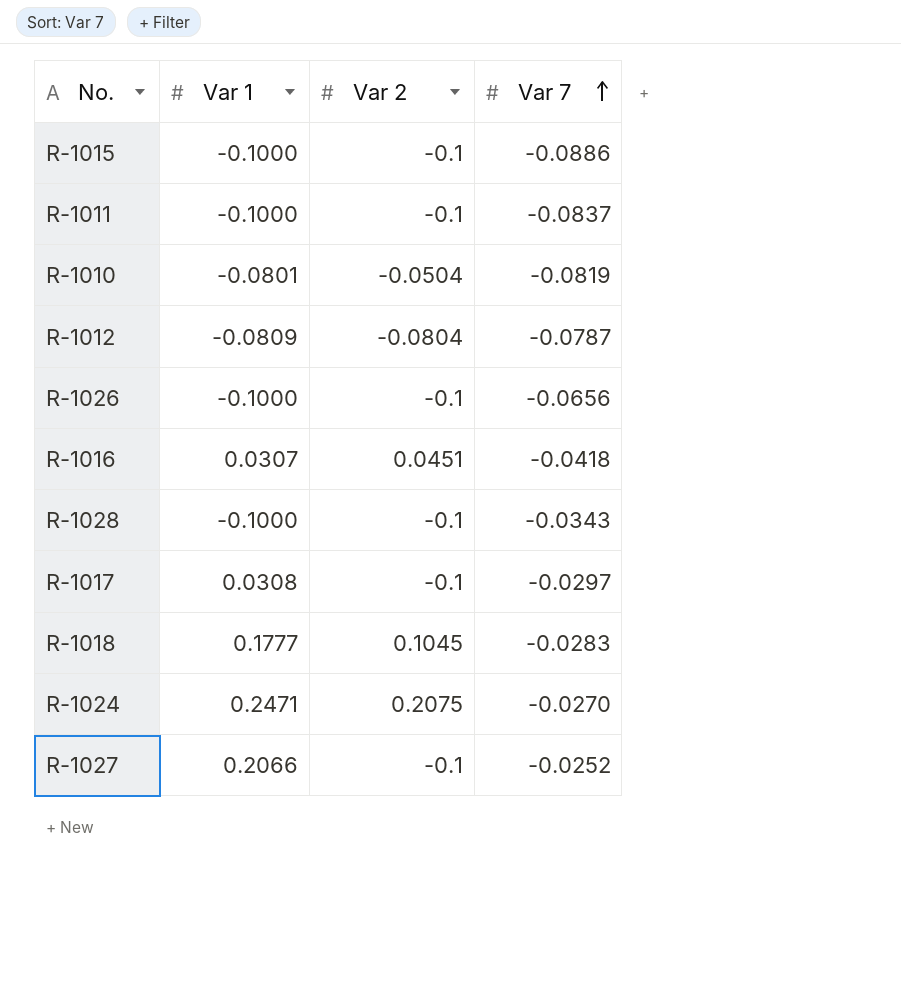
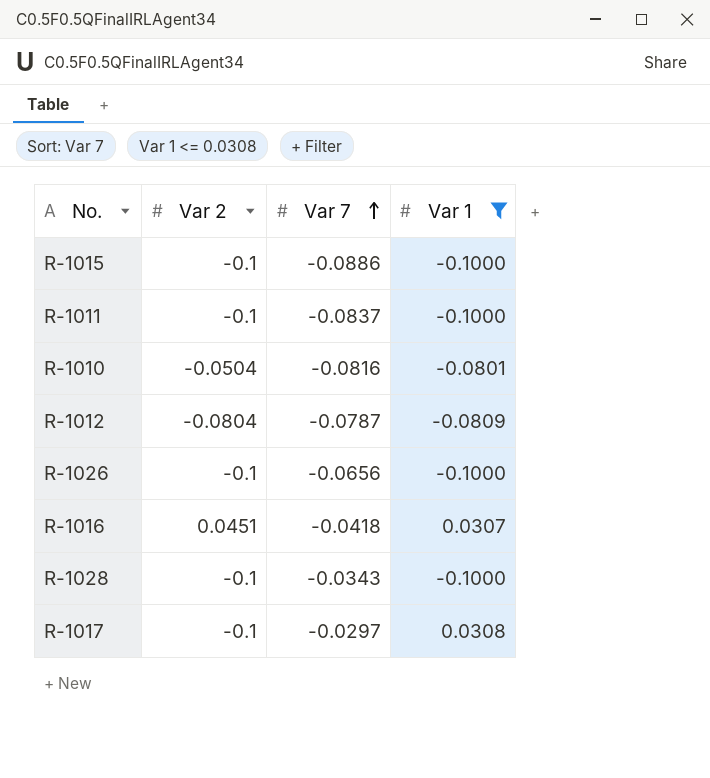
filter: none -> Var 1 <= 0.0308
column Var 1 | position: 2 -> 4
R-1010 | Var 7: -0.0819 -> -0.0816

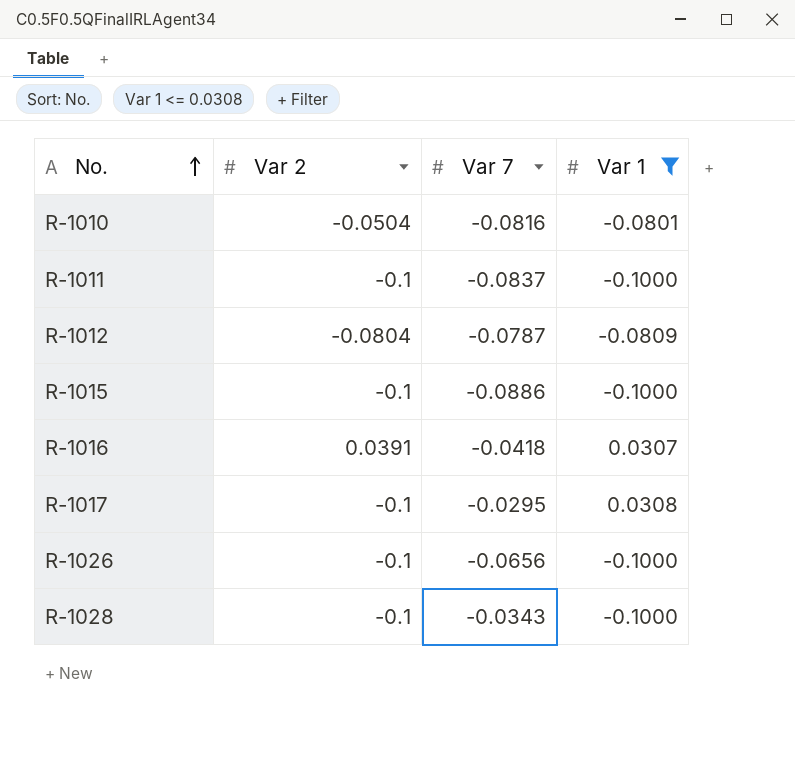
row order: Var 7 ascending -> No. ascending
R-1016 | Var 2: 0.0451 -> 0.0391
R-1017 | Var 7: -0.0297 -> -0.0295

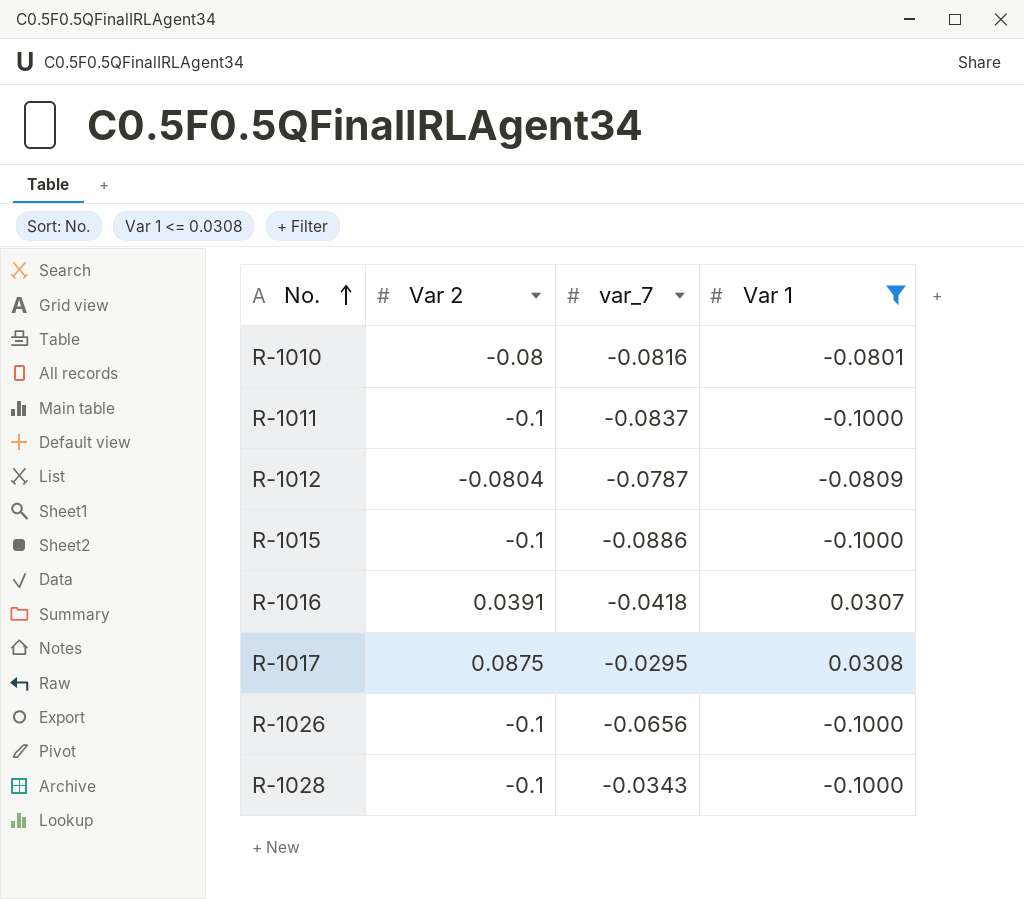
column name: Var 7 -> var_7
R-1010 | Var 2: -0.0504 -> -0.08
R-1017 | Var 2: -0.1 -> 0.0875

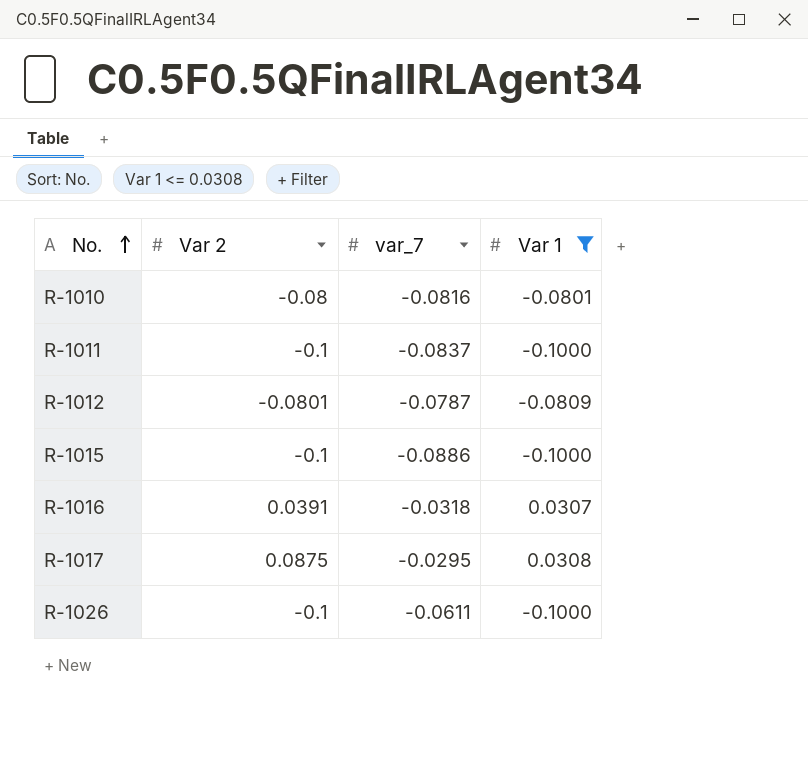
row R-1028: -0.1 | -0.0343 | -0.1000 -> none
R-1012 | Var 2: -0.0804 -> -0.0801
R-1016 | var_7: -0.0418 -> -0.0318
R-1026 | var_7: -0.0656 -> -0.0611

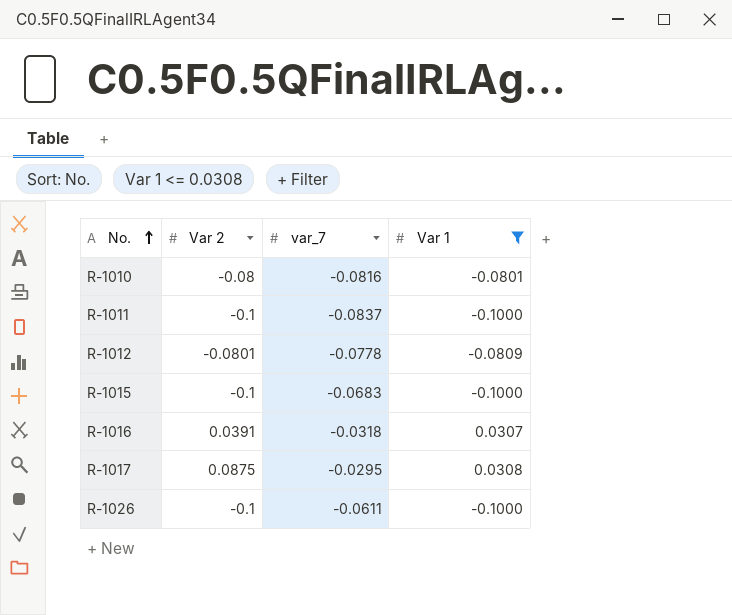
R-1012 | var_7: -0.0787 -> -0.0778
R-1015 | var_7: -0.0886 -> -0.0683

